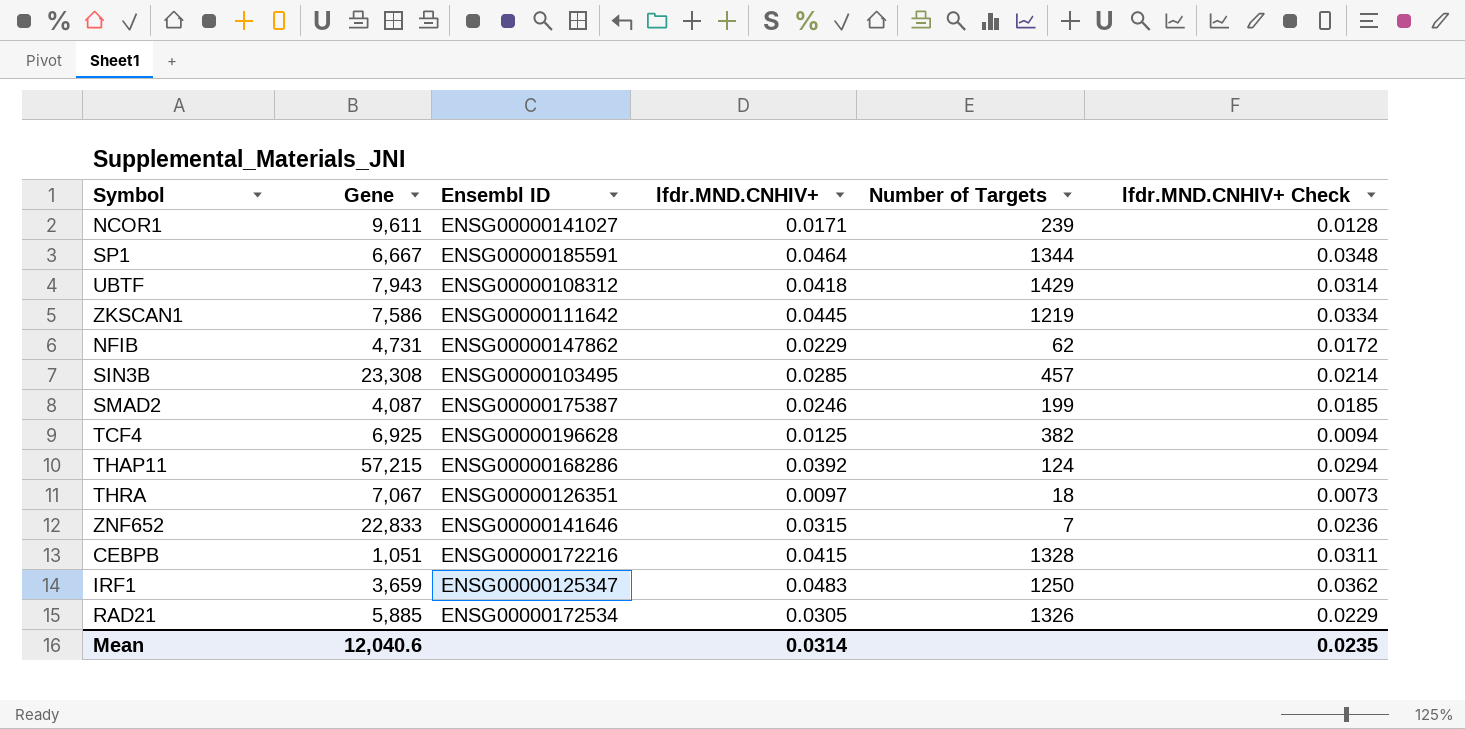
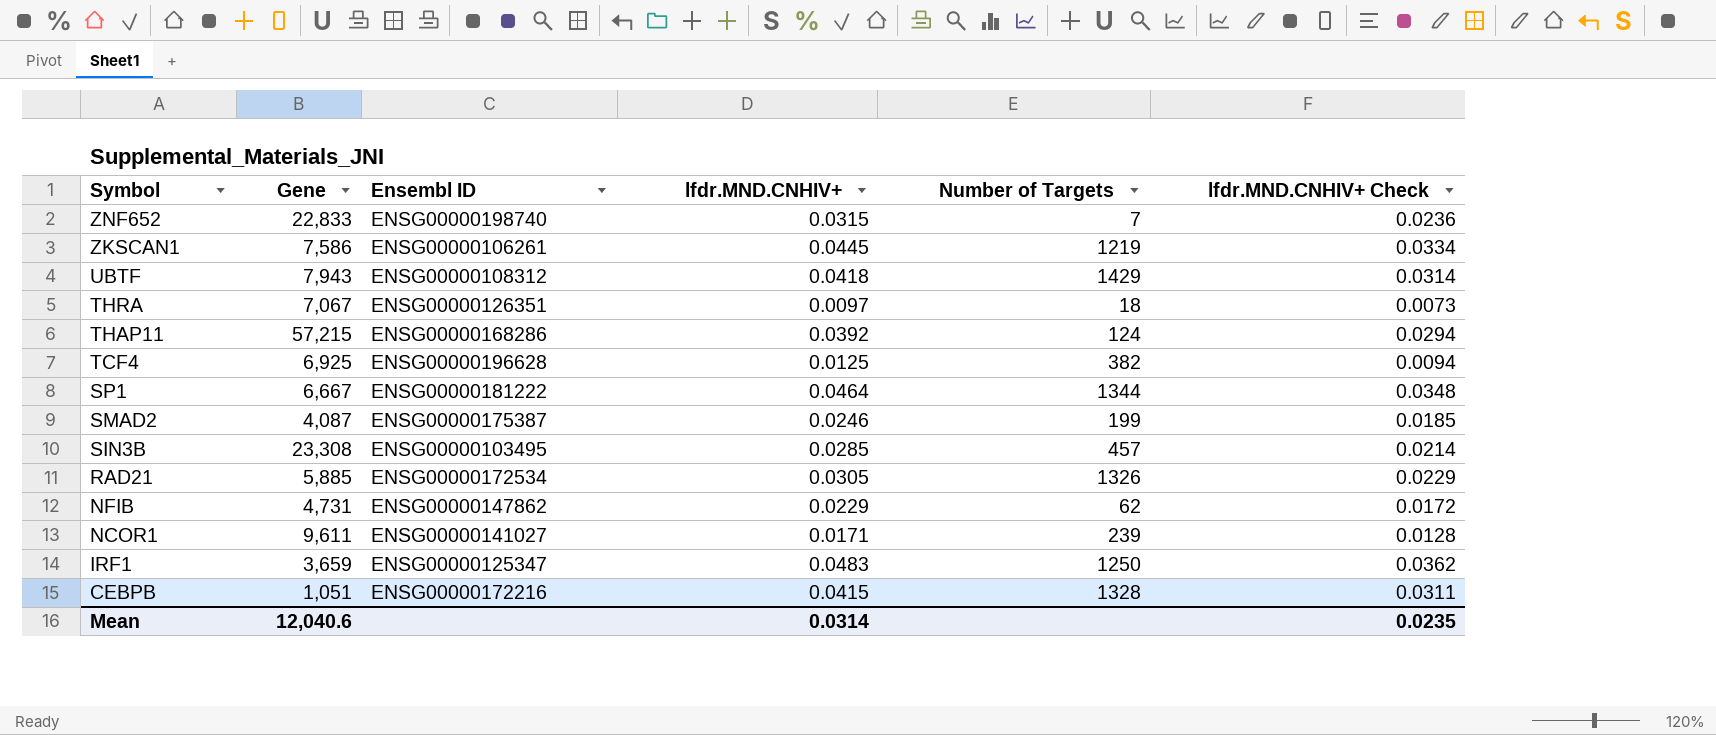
row order: none -> Symbol descending
ZNF652 | Ensembl ID: ENSG00000141646 -> ENSG00000198740
ZKSCAN1 | Ensembl ID: ENSG00000111642 -> ENSG00000106261
SP1 | Ensembl ID: ENSG00000185591 -> ENSG00000181222

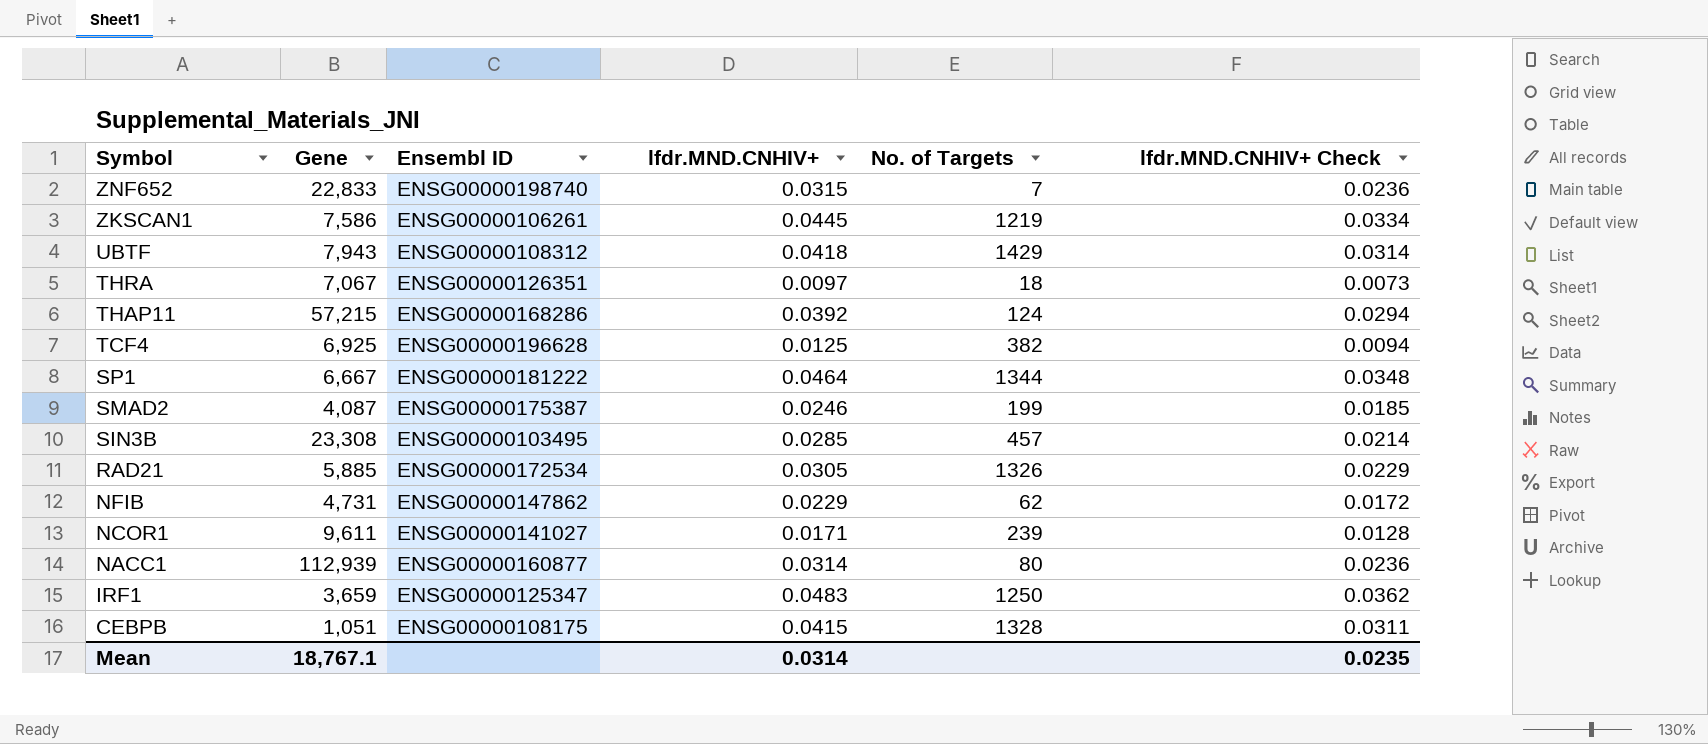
column name: Number of Targets -> No. of Targets
row NACC1: none -> 112,939 | ENSG00000160877 | 0.0314 | 80 | 0.0236
CEBPB | Ensembl ID: ENSG00000172216 -> ENSG00000108175
Mean | Gene: 12,040.6 -> 18,767.1

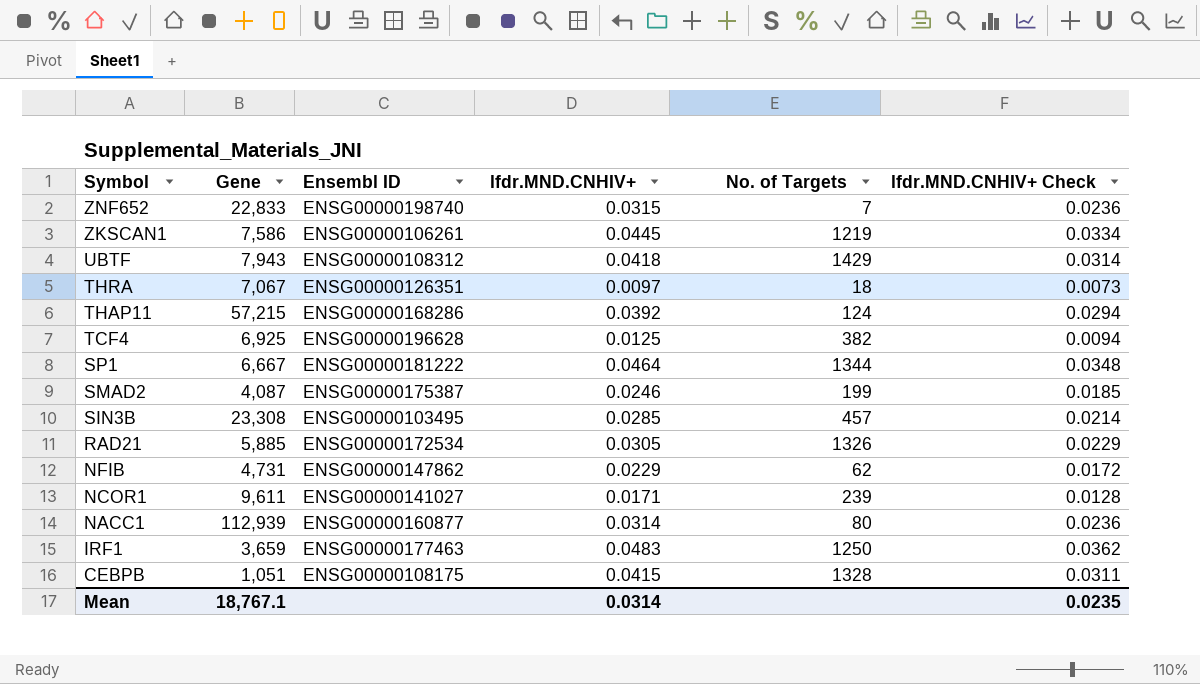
IRF1 | Ensembl ID: ENSG00000125347 -> ENSG00000177463

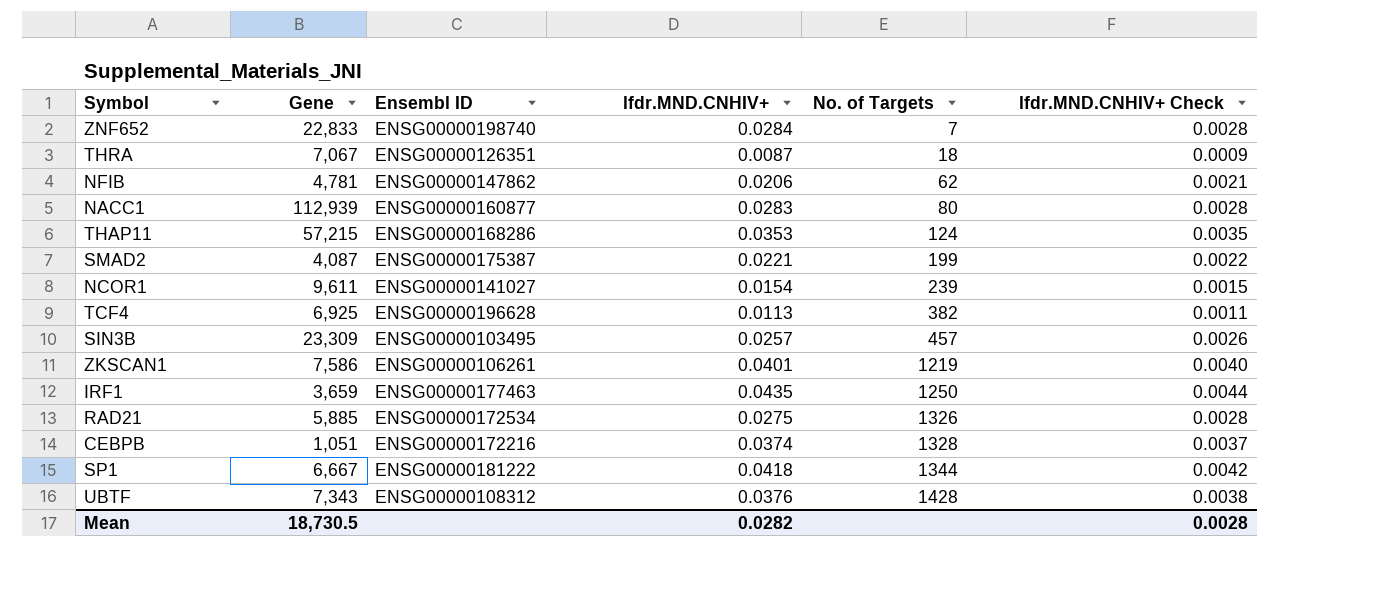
row order: Symbol descending -> No. of Targets ascending
column lfdr.MND.CNHIV+ Check | formula: [lfdr.MND.CNHIV+] * 0.75 -> [lfdr.MND.CNHIV+] * 0.1
ZNF652 | lfdr.MND.CNHIV+: 0.0315 -> 0.0284
THRA | lfdr.MND.CNHIV+: 0.0097 -> 0.0087
NFIB | Gene: 4,731 -> 4,781
NFIB | lfdr.MND.CNHIV+: 0.0229 -> 0.0206
NACC1 | lfdr.MND.CNHIV+: 0.0314 -> 0.0283
THAP11 | lfdr.MND.CNHIV+: 0.0392 -> 0.0353
SMAD2 | lfdr.MND.CNHIV+: 0.0246 -> 0.0221
NCOR1 | lfdr.MND.CNHIV+: 0.0171 -> 0.0154
TCF4 | lfdr.MND.CNHIV+: 0.0125 -> 0.0113
SIN3B | Gene: 23,308 -> 23,309
SIN3B | lfdr.MND.CNHIV+: 0.0285 -> 0.0257
ZKSCAN1 | lfdr.MND.CNHIV+: 0.0445 -> 0.0401
IRF1 | lfdr.MND.CNHIV+: 0.0483 -> 0.0435
RAD21 | lfdr.MND.CNHIV+: 0.0305 -> 0.0275
CEBPB | Ensembl ID: ENSG00000108175 -> ENSG00000172216
CEBPB | lfdr.MND.CNHIV+: 0.0415 -> 0.0374
SP1 | lfdr.MND.CNHIV+: 0.0464 -> 0.0418
UBTF | Gene: 7,943 -> 7,343
UBTF | lfdr.MND.CNHIV+: 0.0418 -> 0.0376
UBTF | No. of Targets: 1429 -> 1428
Mean | Gene: 18,767.1 -> 18,730.5
Mean | lfdr.MND.CNHIV+: 0.0314 -> 0.0282
Mean | lfdr.MND.CNHIV+ Check: 0.0235 -> 0.0028

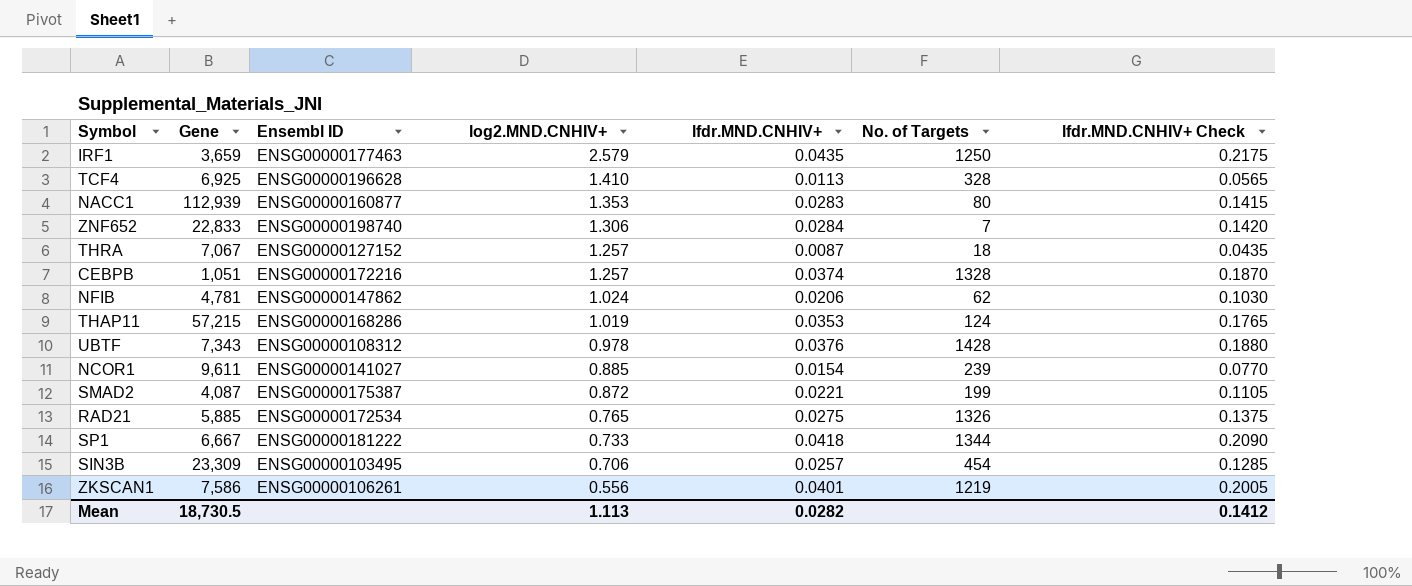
row order: No. of Targets ascending -> log2.MND.CNHIV+ descending
column log2.MND.CNHIV+ | position: none -> 4
column lfdr.MND.CNHIV+ Check | formula: [lfdr.MND.CNHIV+] * 0.1 -> [lfdr.MND.CNHIV+] * 5
TCF4 | No. of Targets: 382 -> 328
THRA | Ensembl ID: ENSG00000126351 -> ENSG00000127152
SIN3B | No. of Targets: 457 -> 454
Mean | lfdr.MND.CNHIV+ Check: 0.0028 -> 0.1412

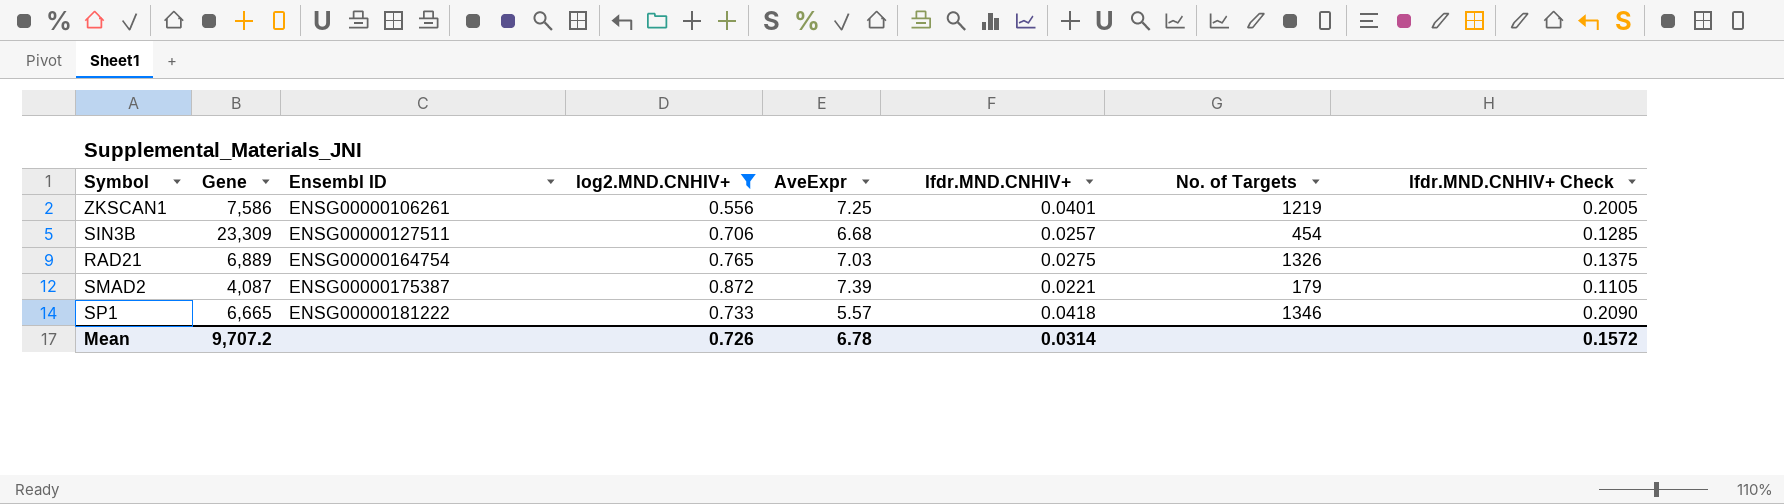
filter: none -> log2.MND.CNHIV+ <= 0.872
row order: log2.MND.CNHIV+ descending -> Ensembl ID ascending
column AveExpr | position: none -> 5
SIN3B | Ensembl ID: ENSG00000103495 -> ENSG00000127511
RAD21 | Gene: 5,885 -> 6,889
RAD21 | Ensembl ID: ENSG00000172534 -> ENSG00000164754
SMAD2 | No. of Targets: 199 -> 179
SP1 | Gene: 6,667 -> 6,665
SP1 | No. of Targets: 1344 -> 1346
Mean | Gene: 18,730.5 -> 9,707.2
Mean | log2.MND.CNHIV+: 1.113 -> 0.726
Mean | lfdr.MND.CNHIV+: 0.0282 -> 0.0314
Mean | lfdr.MND.CNHIV+ Check: 0.1412 -> 0.1572

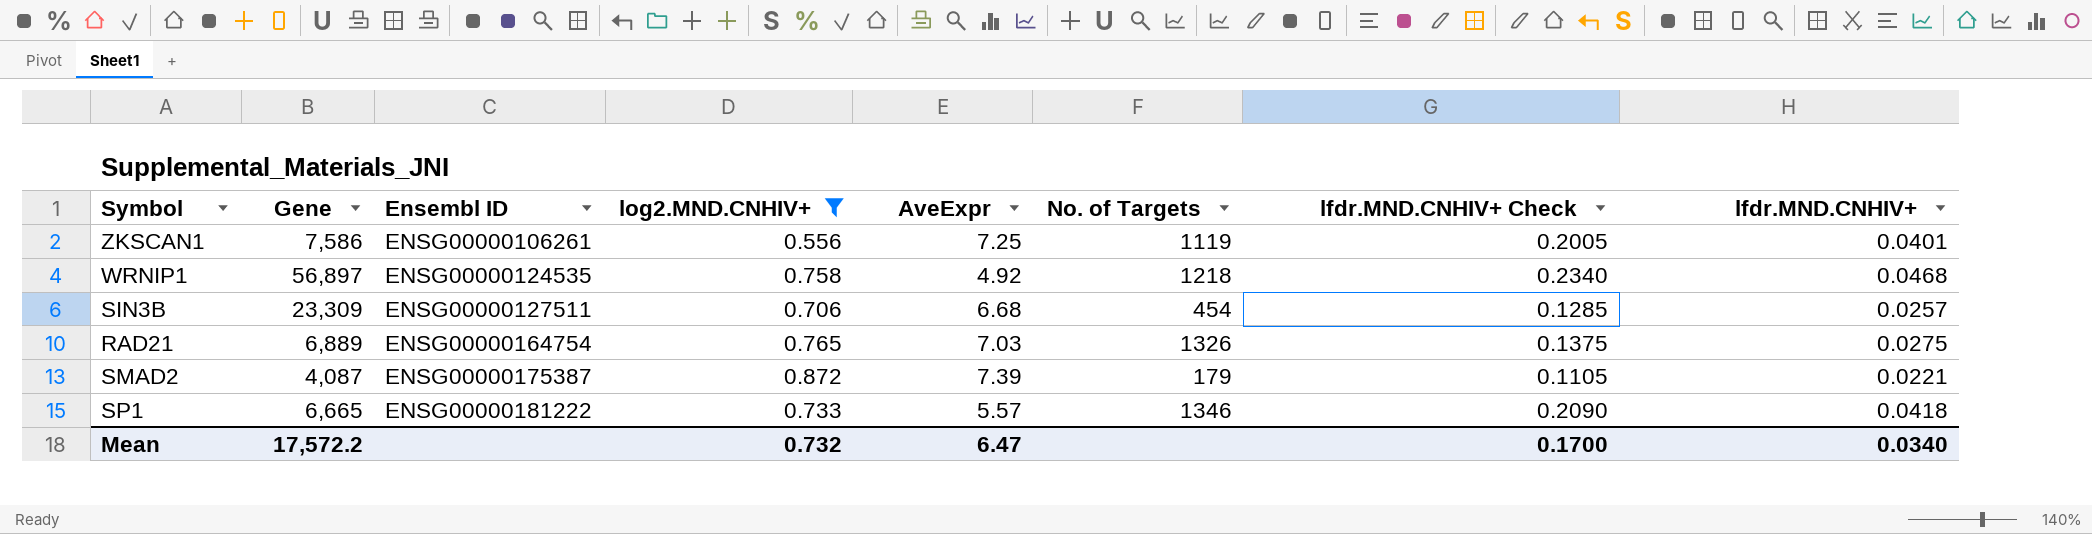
column lfdr.MND.CNHIV+ | position: 6 -> 8
ZKSCAN1 | No. of Targets: 1219 -> 1119
row WRNIP1: none -> 56,897 | ENSG00000124535 | 0.758 | 4.92 | 1218 | 0.2340 | 0.0468
Mean | Gene: 9,707.2 -> 17,572.2
Mean | log2.MND.CNHIV+: 0.726 -> 0.732
Mean | AveExpr: 6.78 -> 6.47
Mean | lfdr.MND.CNHIV+ Check: 0.1572 -> 0.1700
Mean | lfdr.MND.CNHIV+: 0.0314 -> 0.0340

